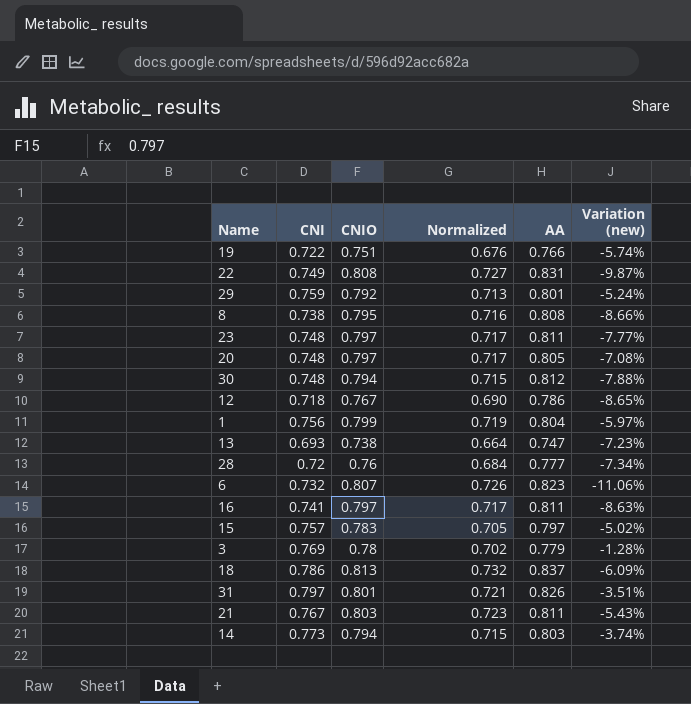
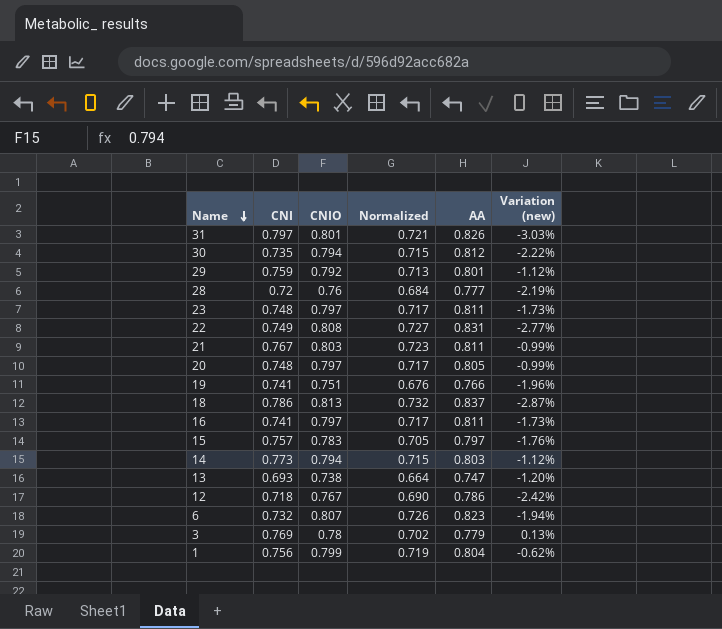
row order: none -> Name descending
column Variation (new) | formula: ([CNI] - [AA]) / [AA] -> ([CNIO] - [AA]) / [AA]
row 8: 0.738 | 0.795 | 0.716 | 0.808 | -8.66% -> none
30 | CNI: 0.748 -> 0.735
19 | CNI: 0.722 -> 0.741

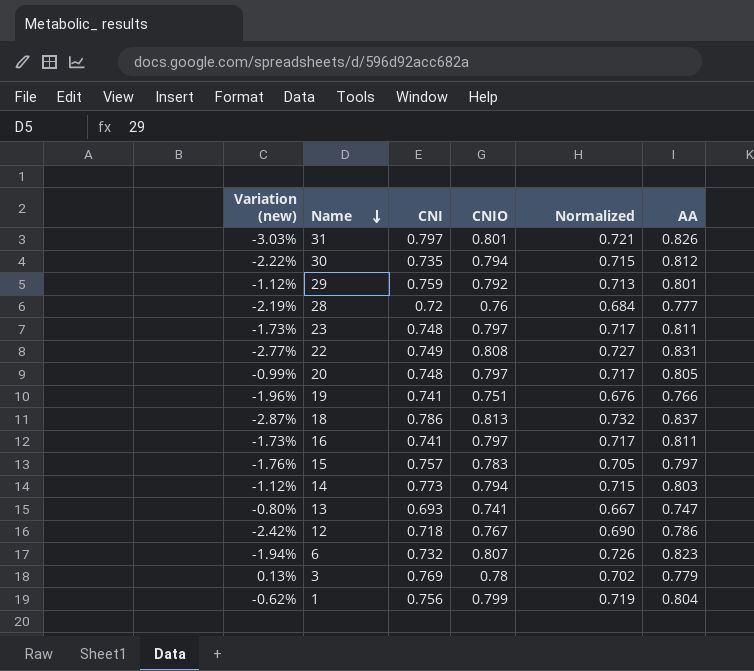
column Variation (new) | position: 6 -> 1
row 21: 0.767 | 0.803 | 0.723 | 0.811 | -0.99% -> none
13 | Variation (new): -1.20% -> -0.80%
13 | CNIO: 0.738 -> 0.741
13 | Normalized: 0.664 -> 0.667

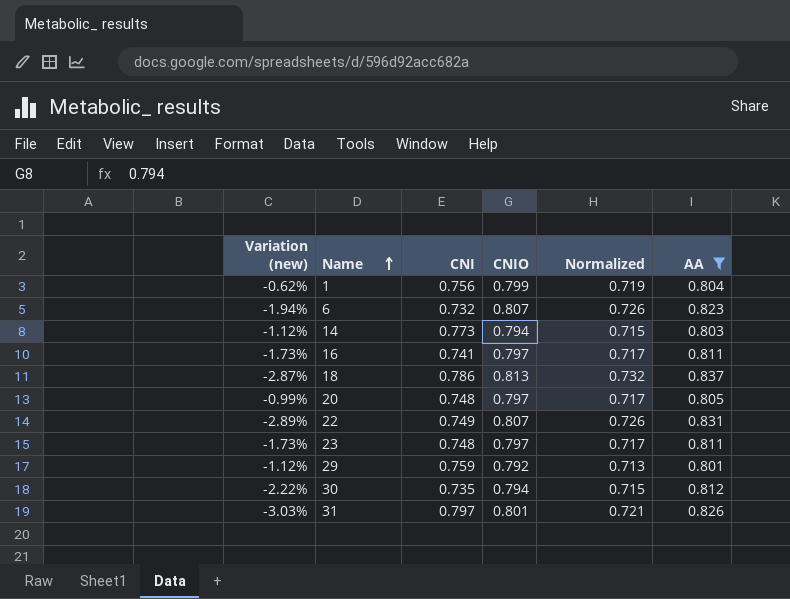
filter: none -> AA >= 0.801
row order: Name descending -> Name ascending
22 | Variation (new): -2.77% -> -2.89%
22 | CNIO: 0.808 -> 0.807
22 | Normalized: 0.727 -> 0.726

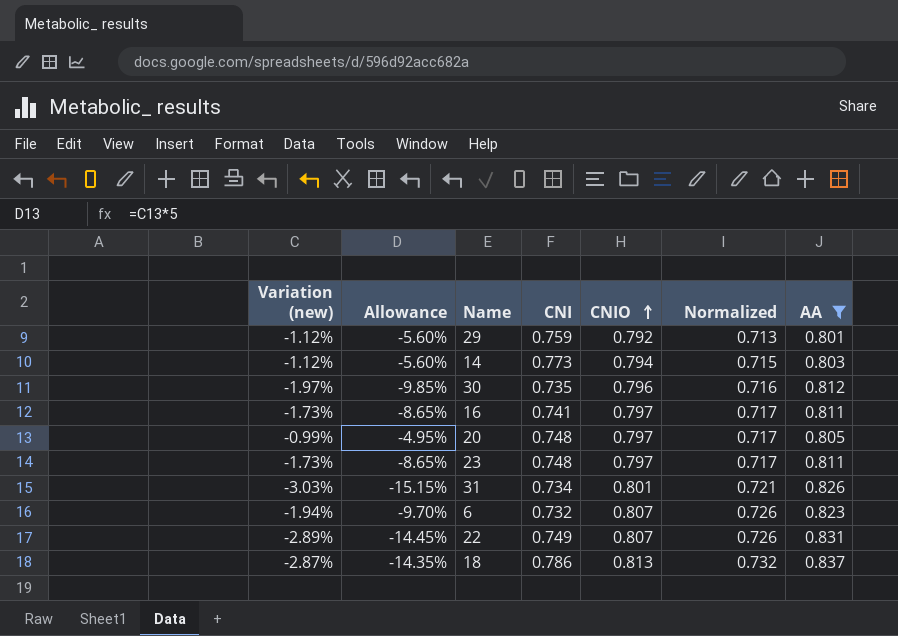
row order: Name ascending -> CNIO ascending
column Allowance | formula: none -> [Variation (new)] * 5
row 1: -0.62% | 0.756 | 0.799 | 0.719 | 0.804 -> none
30 | Variation (new): -2.22% -> -1.97%
30 | CNIO: 0.794 -> 0.796
30 | Normalized: 0.715 -> 0.716
31 | CNI: 0.797 -> 0.734

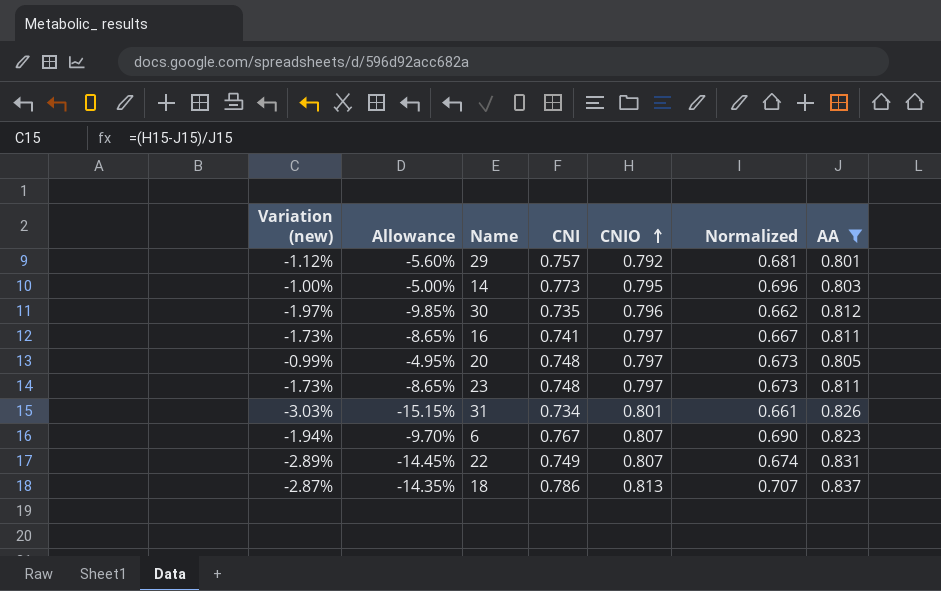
column Normalized | formula: [CNIO] * 0.9 -> [CNI] * 0.9
29 | CNI: 0.759 -> 0.757
14 | Variation (new): -1.12% -> -1.00%
14 | Allowance: -5.60% -> -5.00%
14 | CNIO: 0.794 -> 0.795
6 | CNI: 0.732 -> 0.767

